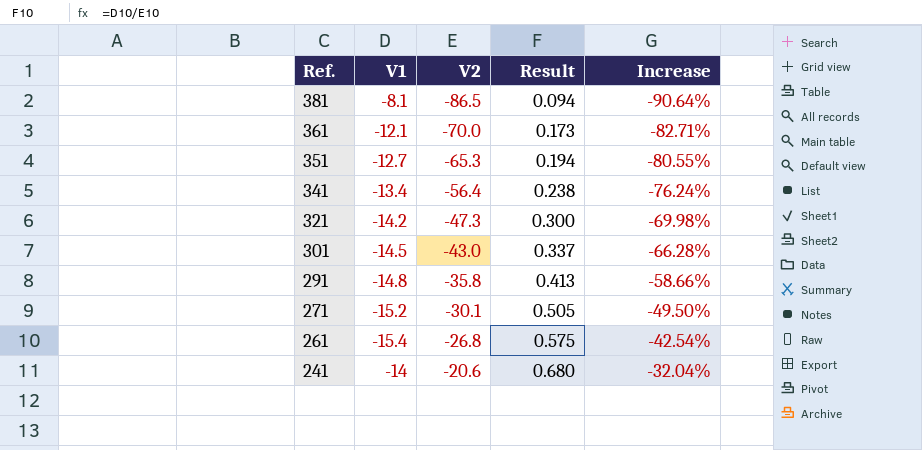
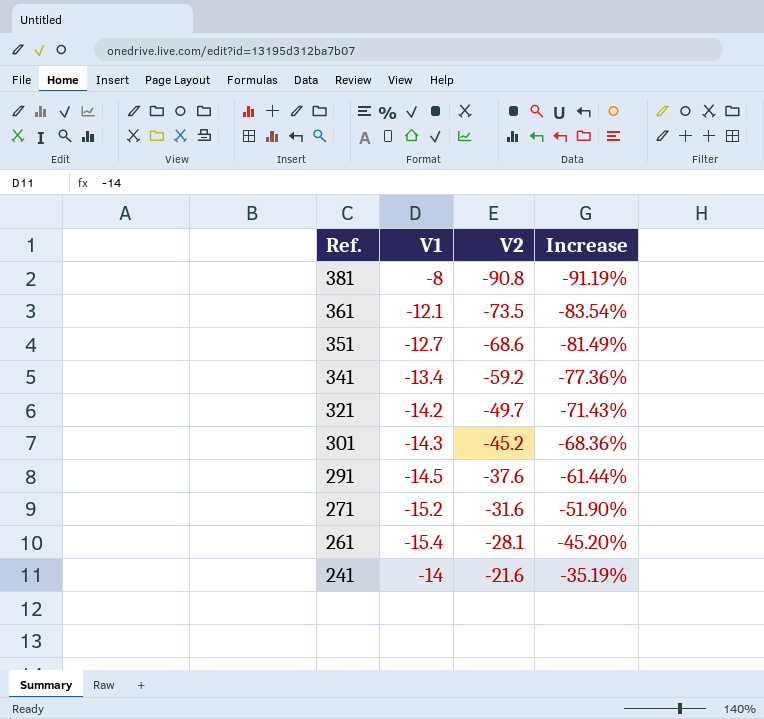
column Result | formula: [V1] / [V2] -> none
381 | V1: -8.1 -> -8
381 | V2: -86.5 -> -90.8
381 | Increase: -90.64% -> -91.19%
361 | V2: -70.0 -> -73.5
361 | Increase: -82.71% -> -83.54%
351 | V2: -65.3 -> -68.6
351 | Increase: -80.55% -> -81.49%
341 | V2: -56.4 -> -59.2
341 | Increase: -76.24% -> -77.36%
321 | V2: -47.3 -> -49.7
321 | Increase: -69.98% -> -71.43%
301 | V1: -14.5 -> -14.3
301 | V2: -43.0 -> -45.2
301 | Increase: -66.28% -> -68.36%
291 | V1: -14.8 -> -14.5
291 | V2: -35.8 -> -37.6
291 | Increase: -58.66% -> -61.44%
271 | V2: -30.1 -> -31.6
271 | Increase: -49.50% -> -51.90%
261 | V2: -26.8 -> -28.1
261 | Increase: -42.54% -> -45.20%
241 | V2: -20.6 -> -21.6
241 | Increase: -32.04% -> -35.19%

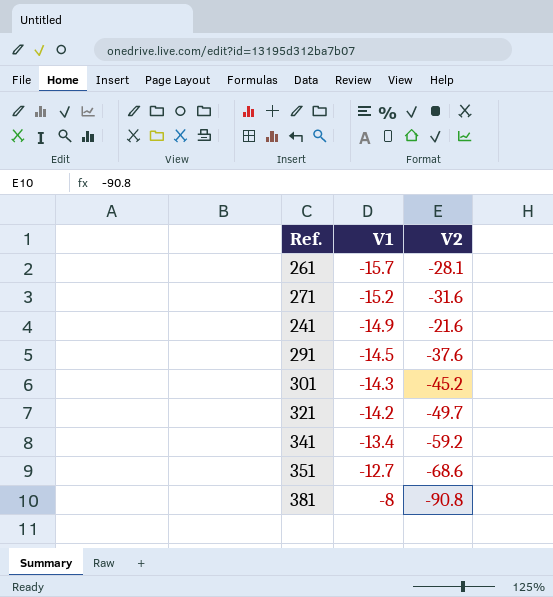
row order: Ref. descending -> V1 ascending
column Increase | formula: ([V1] - [V2]) / [V2] -> none
row 361: -12.1 | -73.5 | -83.54% -> none
261 | V1: -15.4 -> -15.7
241 | V1: -14 -> -14.9

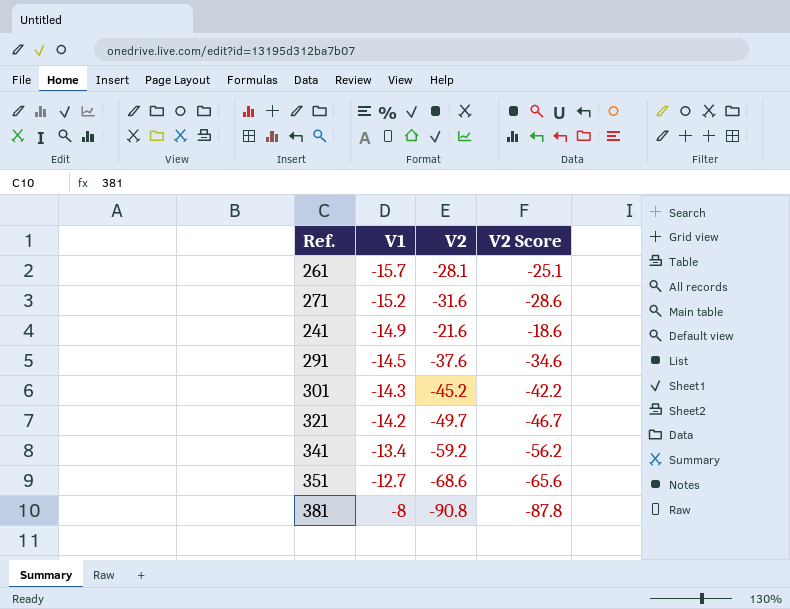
column V2 Score | formula: none -> [V2] + 3

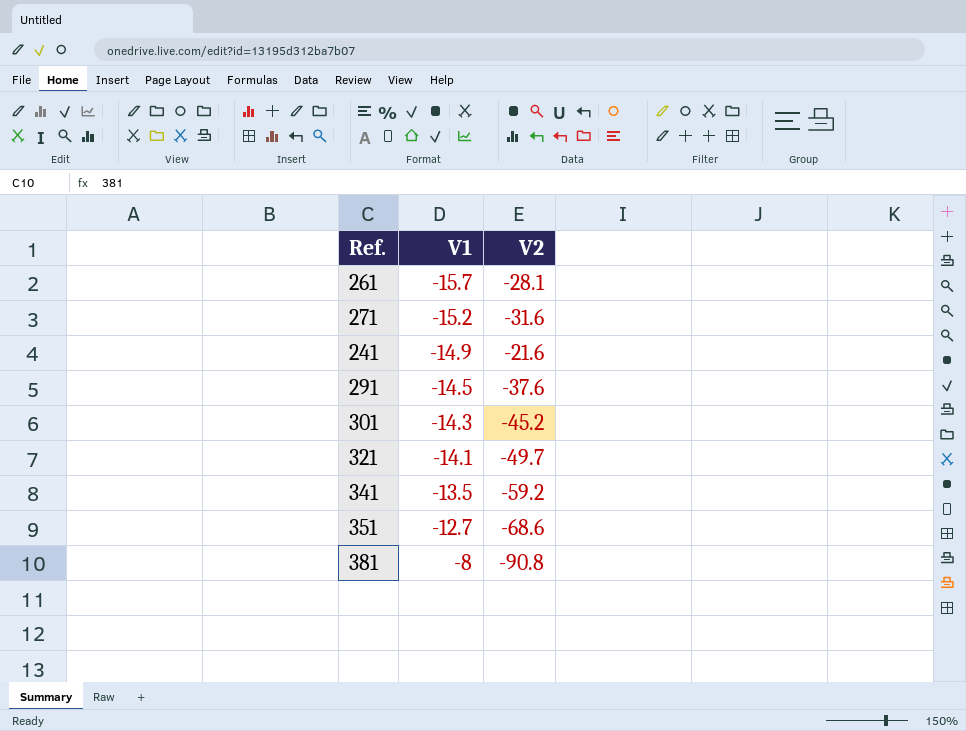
column V2 Score | formula: [V2] + 3 -> none
321 | V1: -14.2 -> -14.1
341 | V1: -13.4 -> -13.5

